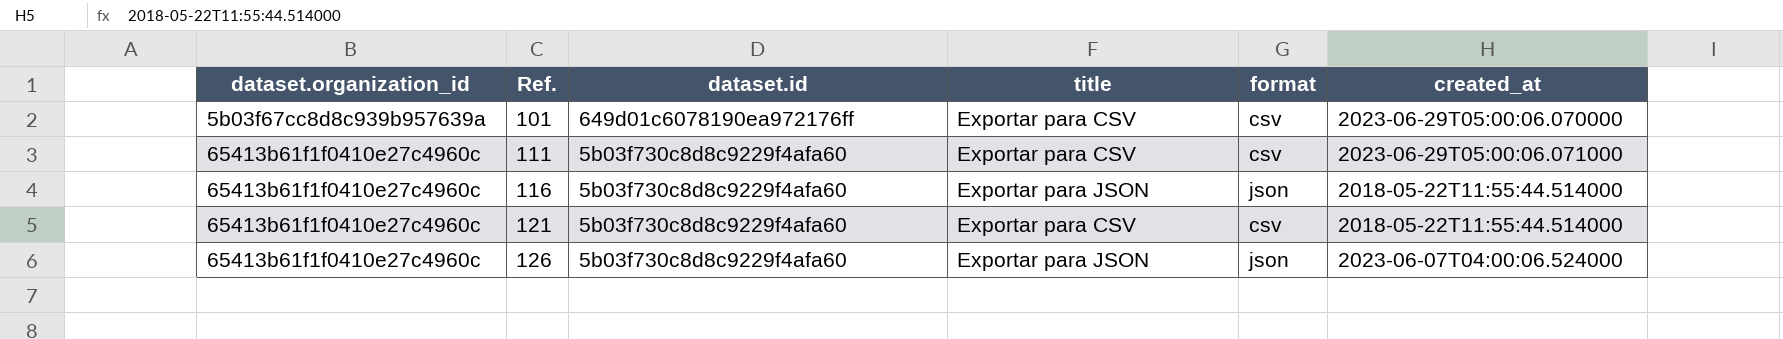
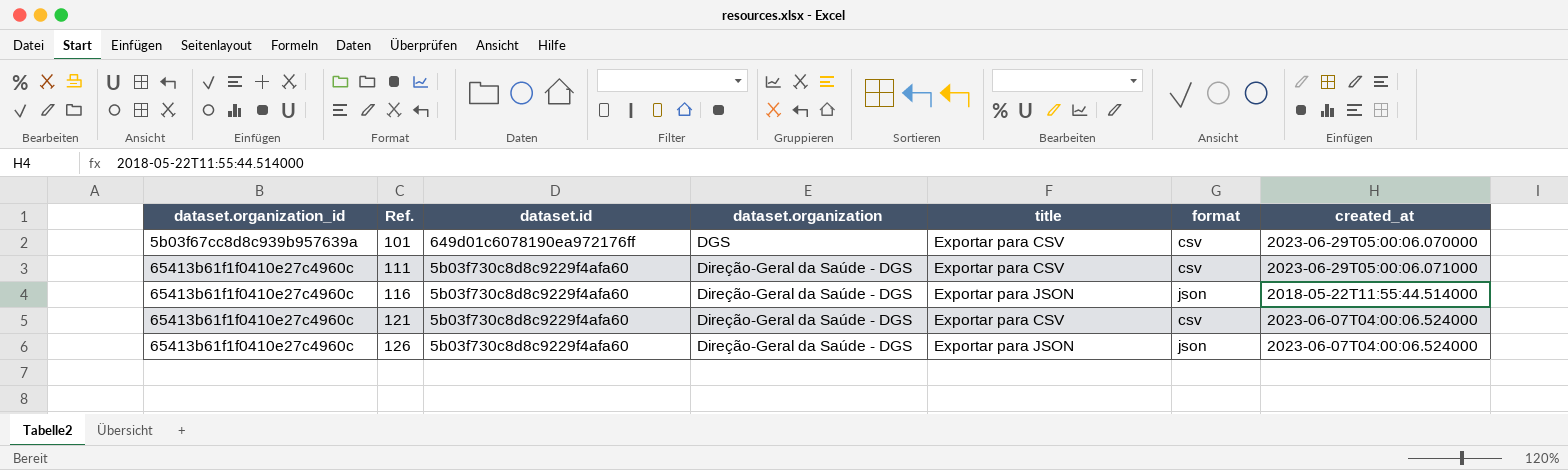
column dataset.organization | position: none -> 4
121 | created_at: 2018-05-22T11:55:44.514000 -> 2023-06-07T04:00:06.524000

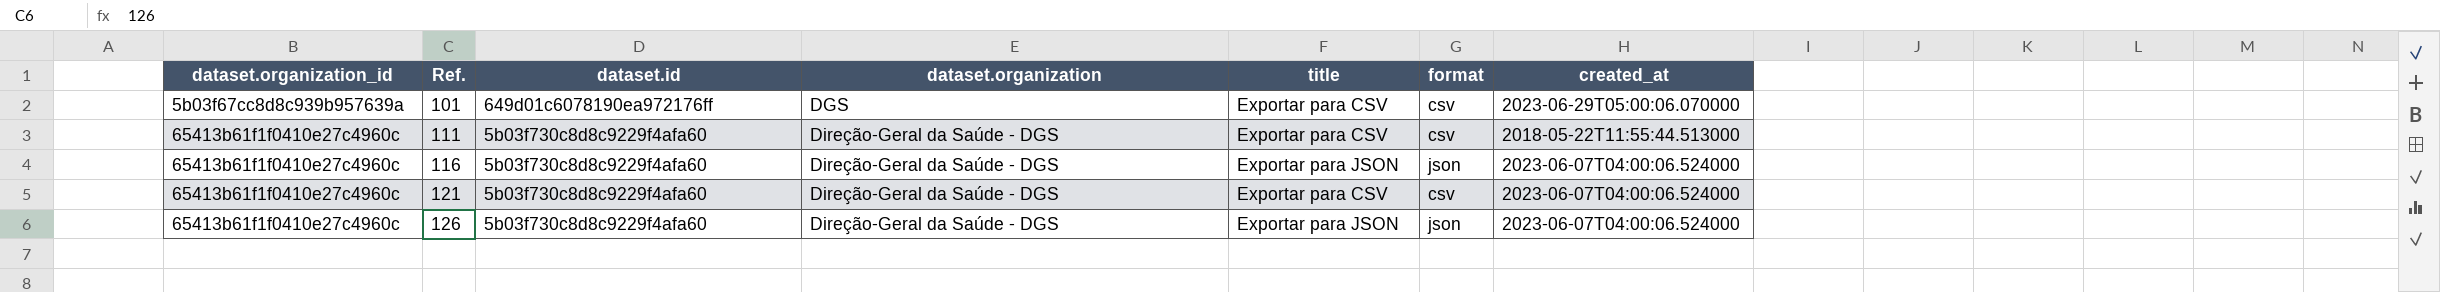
111 | created_at: 2023-06-29T05:00:06.071000 -> 2018-05-22T11:55:44.513000
116 | created_at: 2018-05-22T11:55:44.514000 -> 2023-06-07T04:00:06.524000

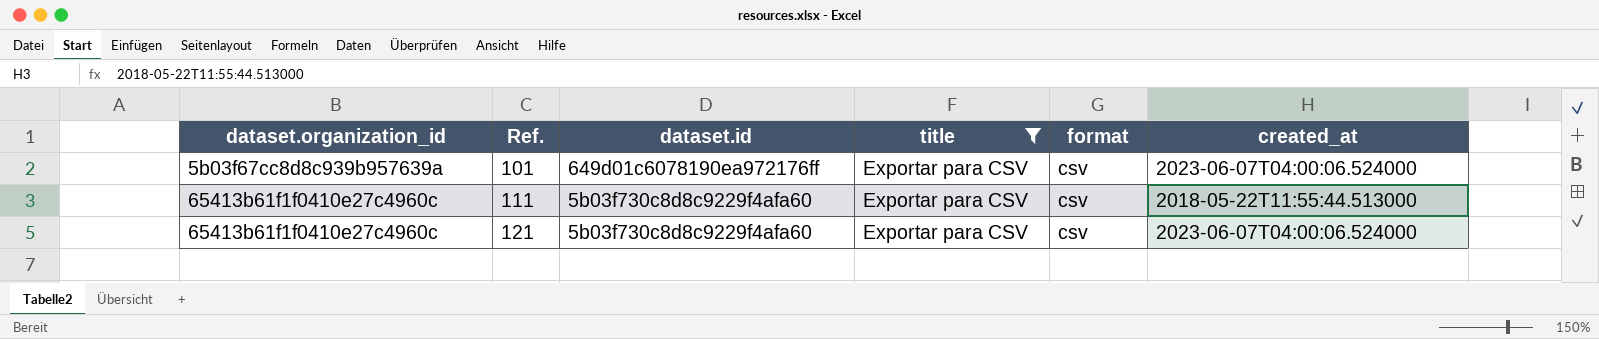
filter: none -> title = Exportar para CSV
column dataset.organization | position: 4 -> none
101 | created_at: 2023-06-29T05:00:06.070000 -> 2023-06-07T04:00:06.524000

